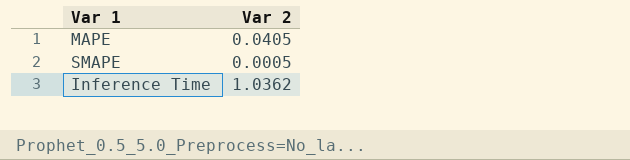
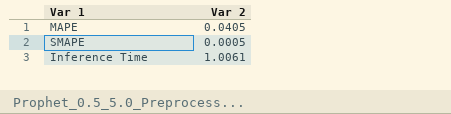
Inference Time | Var 2: 1.0362 -> 1.0061

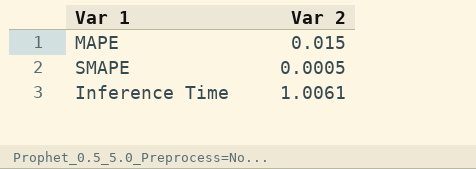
MAPE | Var 2: 0.0405 -> 0.015

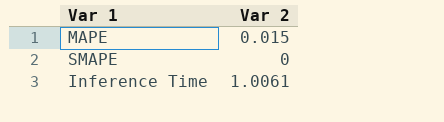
SMAPE | Var 2: 0.0005 -> 0

